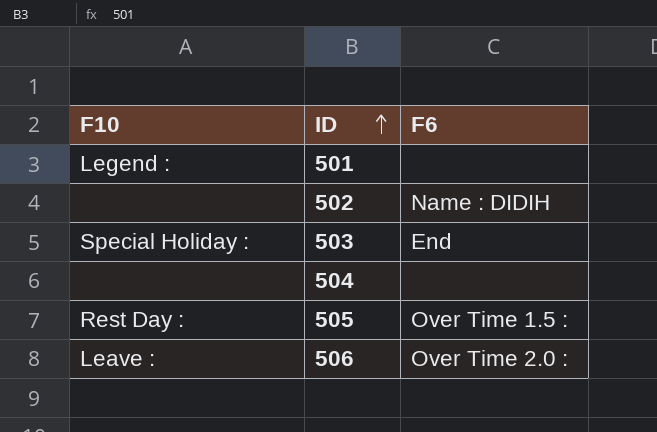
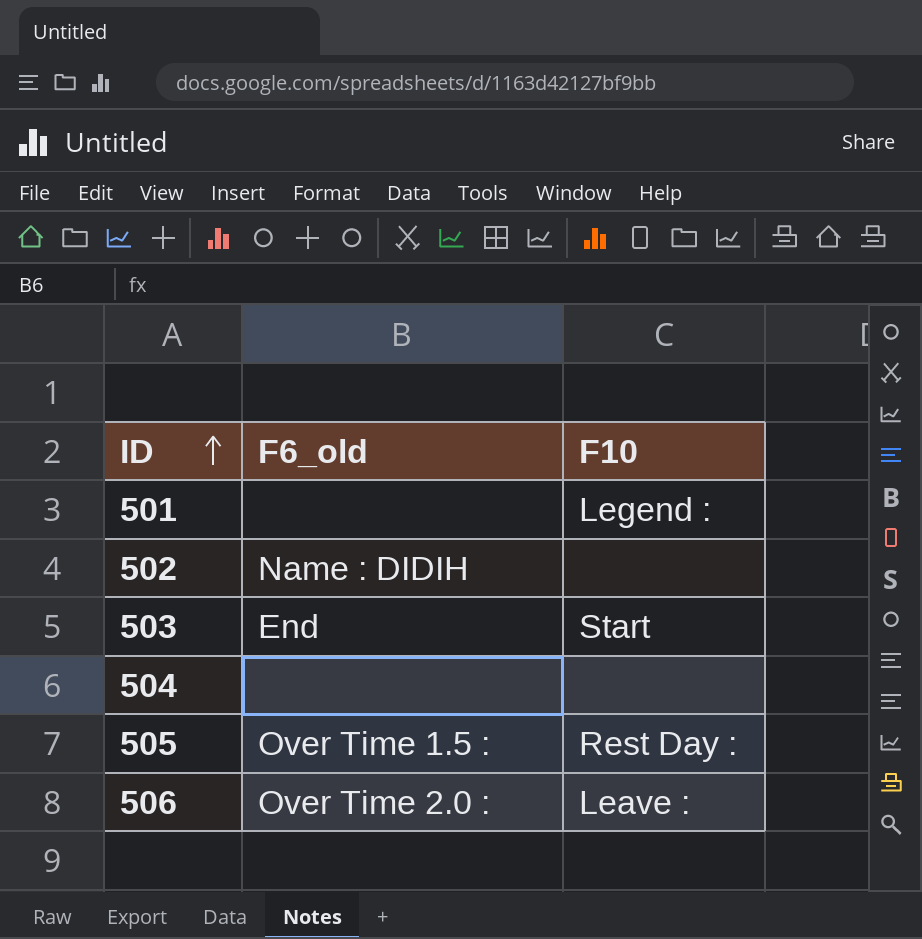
column name: F6 -> F6_old
column F10 | position: 1 -> 3
503 | F10: Special Holiday : -> Start

